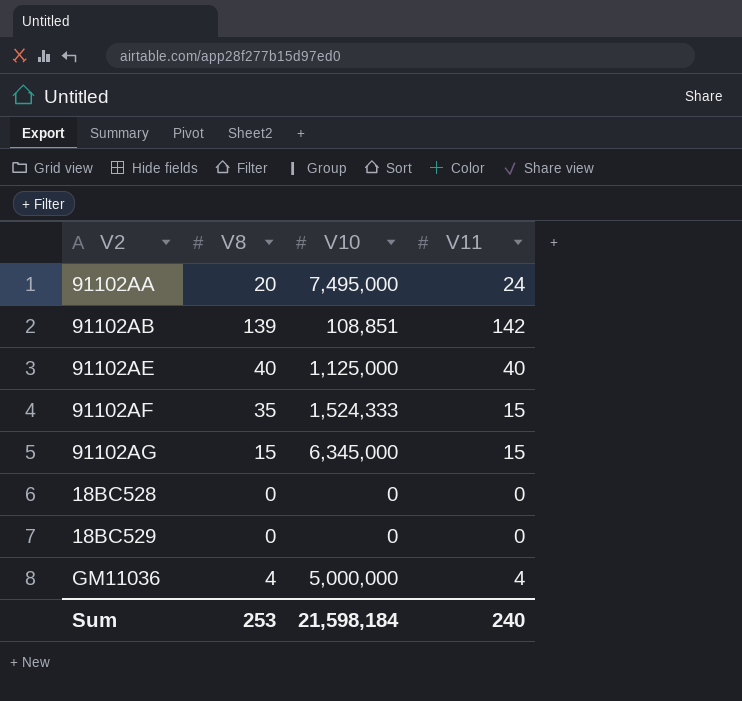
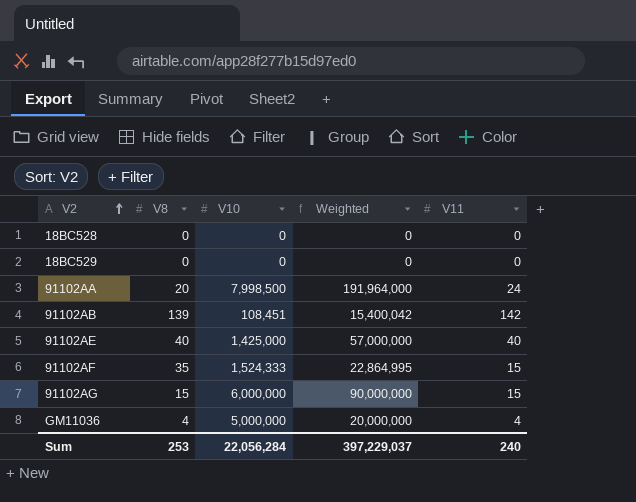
row order: none -> V2 ascending
column Weighted | formula: none -> [V10] * [V11]
91102AA | V10: 7,495,000 -> 7,998,500
91102AB | V10: 108,851 -> 108,451
91102AE | V10: 1,125,000 -> 1,425,000
91102AG | V10: 6,345,000 -> 6,000,000
Sum | V10: 21,598,184 -> 22,056,284

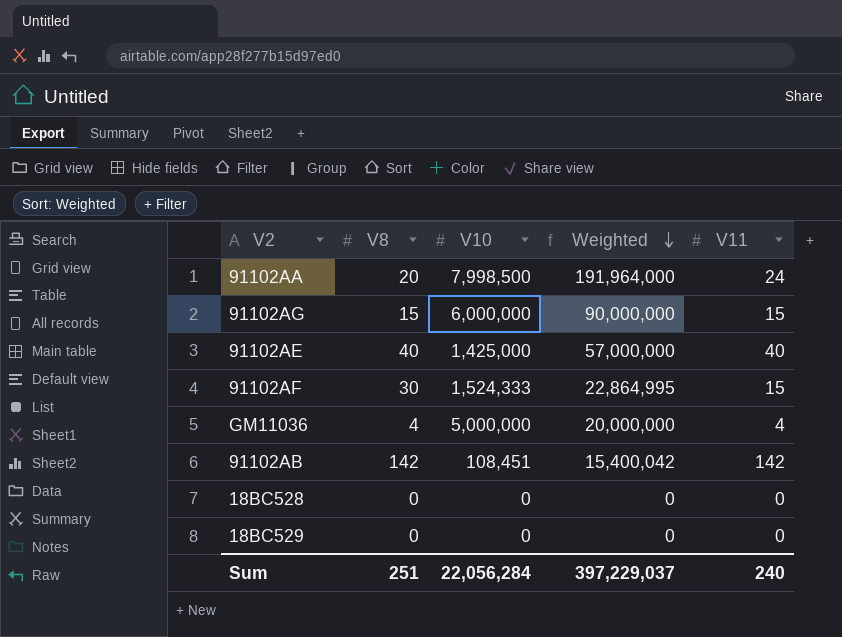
row order: V2 ascending -> Weighted descending
91102AF | V8: 35 -> 30
91102AB | V8: 139 -> 142
Sum | V8: 253 -> 251

